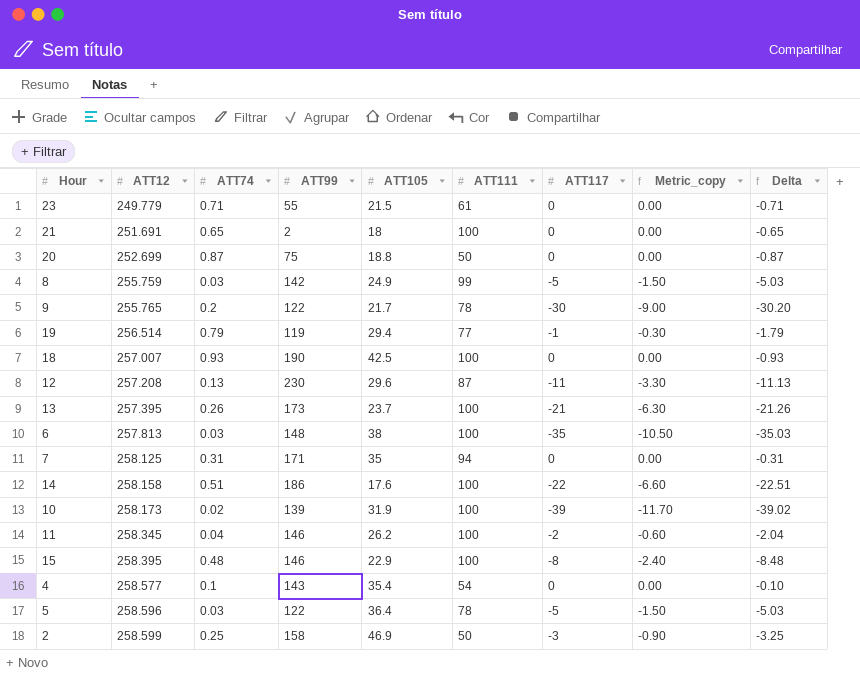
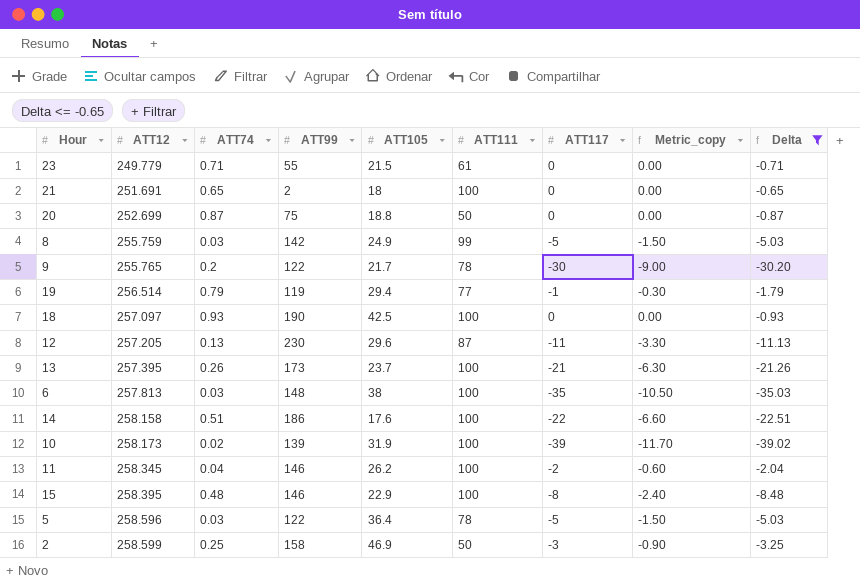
filter: none -> Delta <= -0.65
18 | ATT12: 257.007 -> 257.097
12 | ATT12: 257.208 -> 257.205

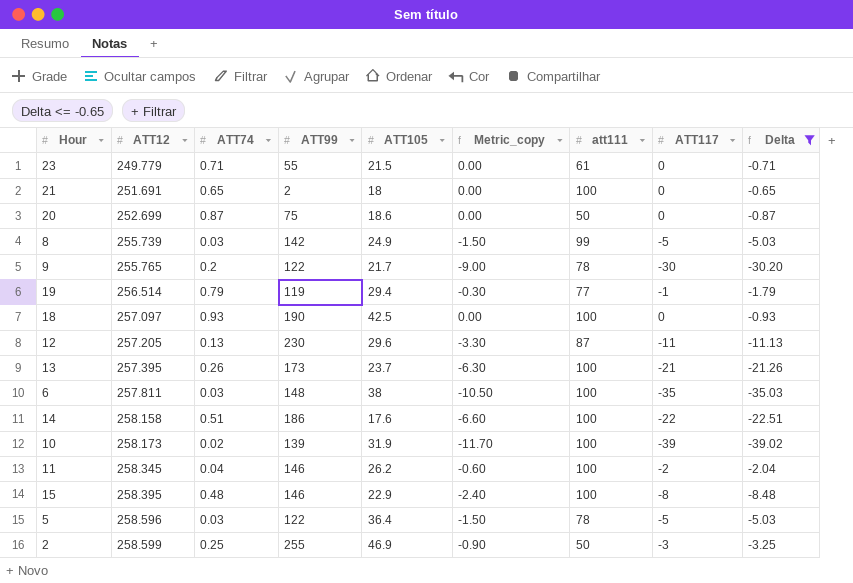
column Metric_copy | position: 8 -> 6
column name: ATT111 -> att111
20 | ATT105: 18.8 -> 18.6
8 | ATT12: 255.759 -> 255.739
6 | ATT12: 257.813 -> 257.811
2 | ATT99: 158 -> 255

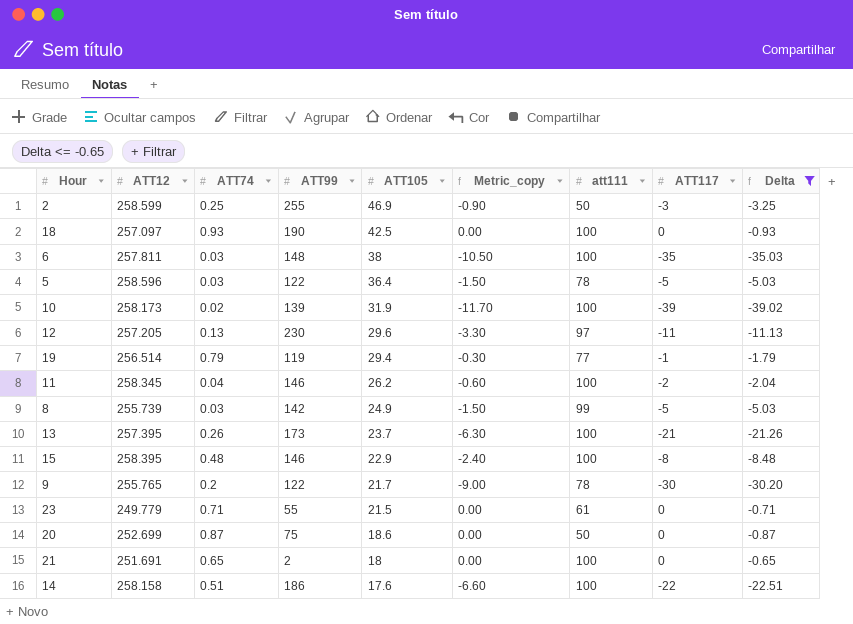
row order: ATT12 ascending -> ATT105 descending
12 | att111: 87 -> 97

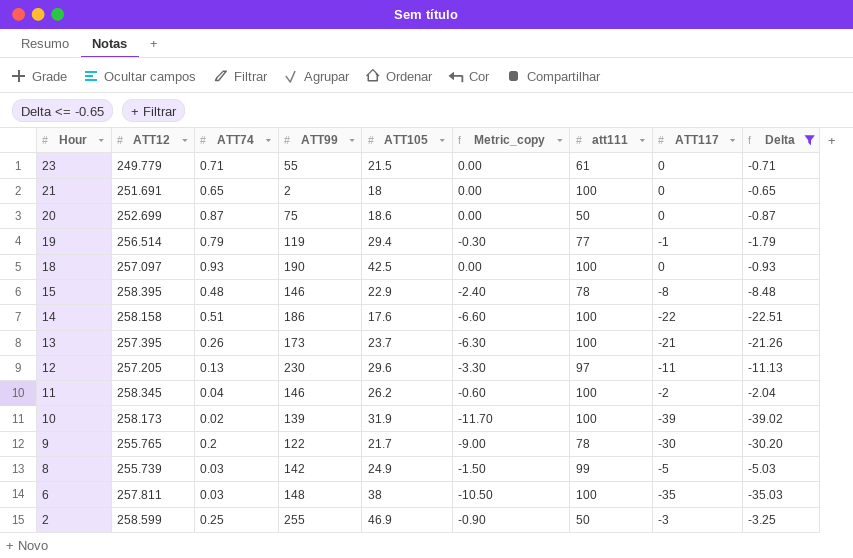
row order: ATT105 descending -> Hour descending
row 5: 258.596 | 0.03 | 122 | 36.4 | -1.50 | 78 | -5 | -5.03 -> none
15 | att111: 100 -> 78

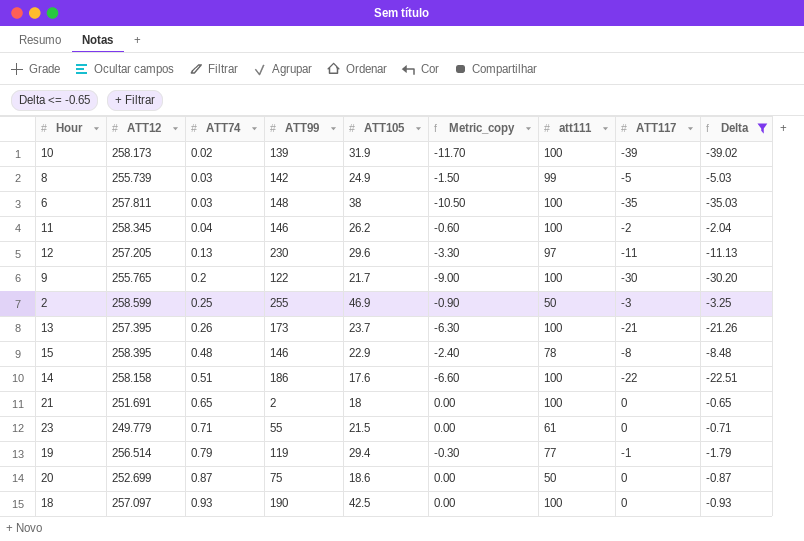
row order: Hour descending -> ATT74 ascending
9 | att111: 78 -> 100

